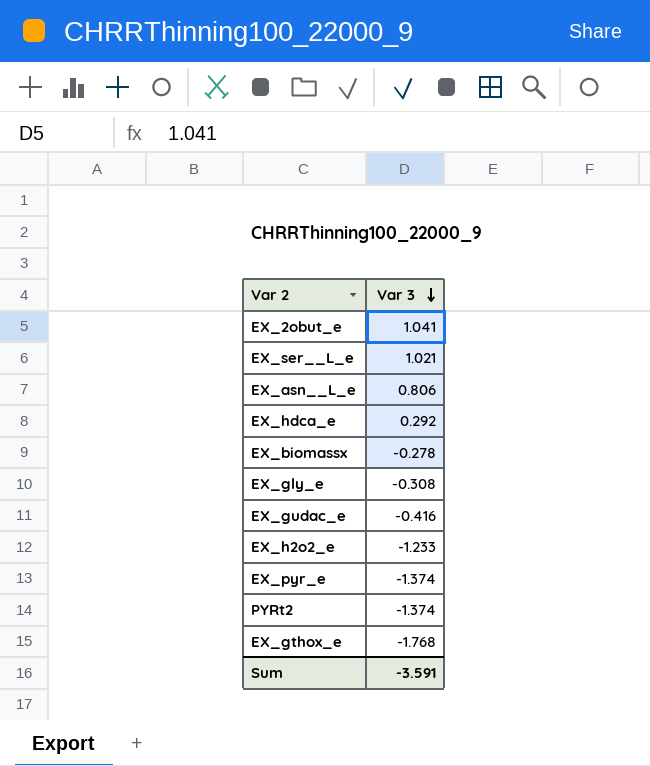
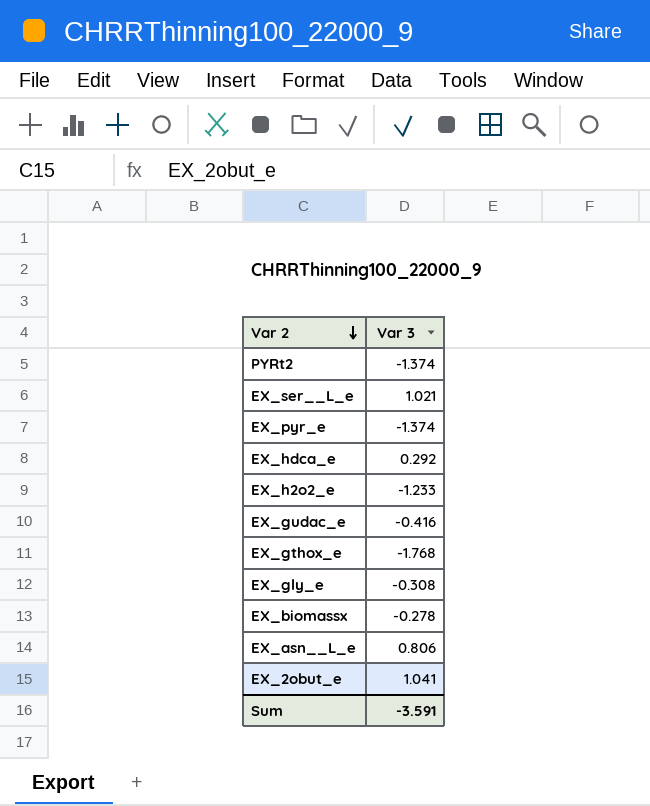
row order: Var 3 descending -> Var 2 descending

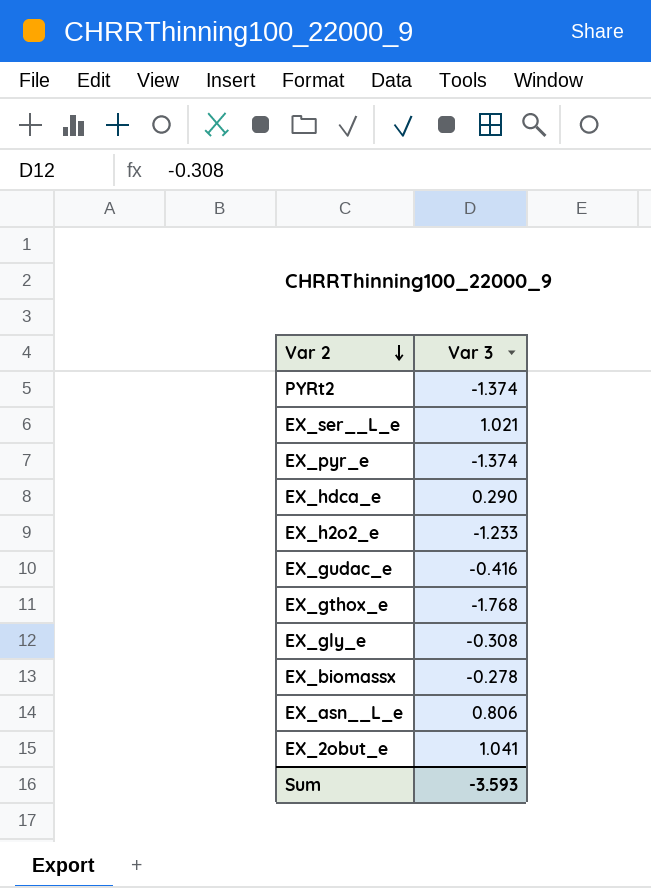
EX_hdca_e | Var 3: 0.292 -> 0.290
Sum | Var 3: -3.591 -> -3.593

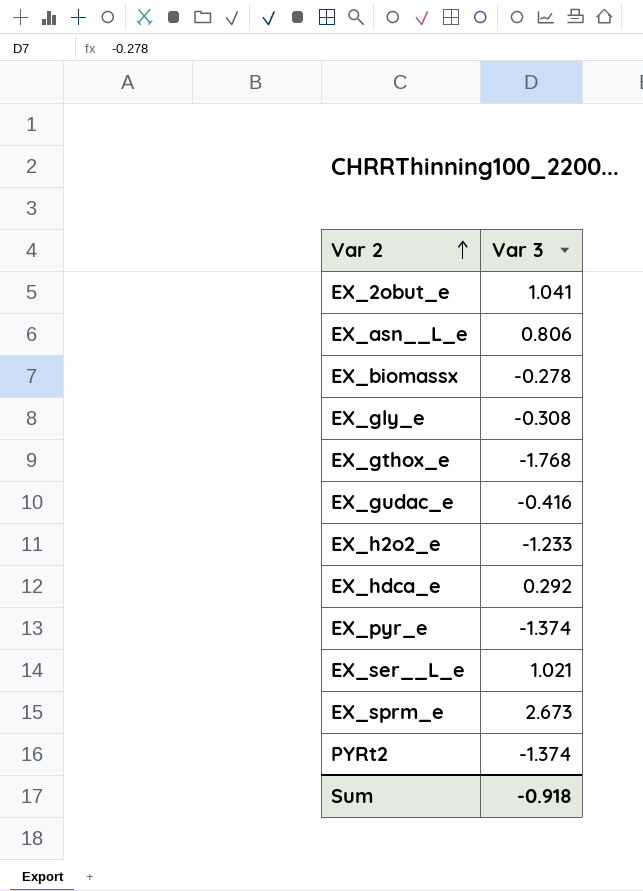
row order: Var 2 descending -> Var 2 ascending
EX_hdca_e | Var 3: 0.290 -> 0.292
row EX_sprm_e: none -> 2.673
Sum | Var 3: -3.593 -> -0.918

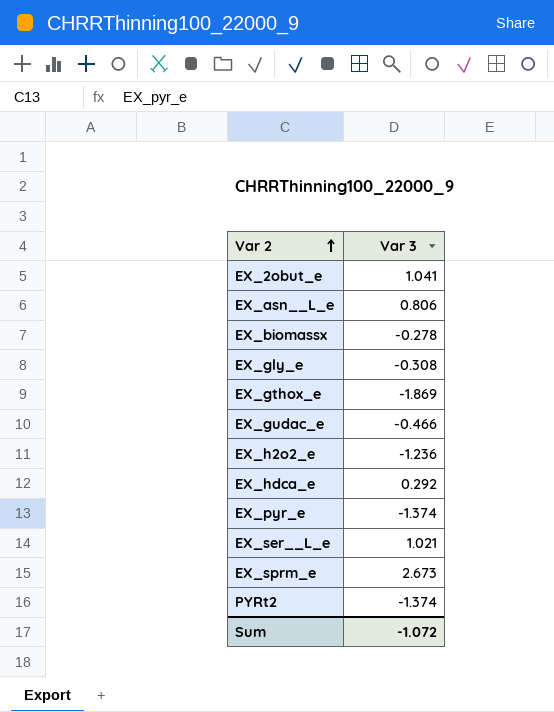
EX_gthox_e | Var 3: -1.768 -> -1.869
EX_gudac_e | Var 3: -0.416 -> -0.466
EX_h2o2_e | Var 3: -1.233 -> -1.236
Sum | Var 3: -0.918 -> -1.072

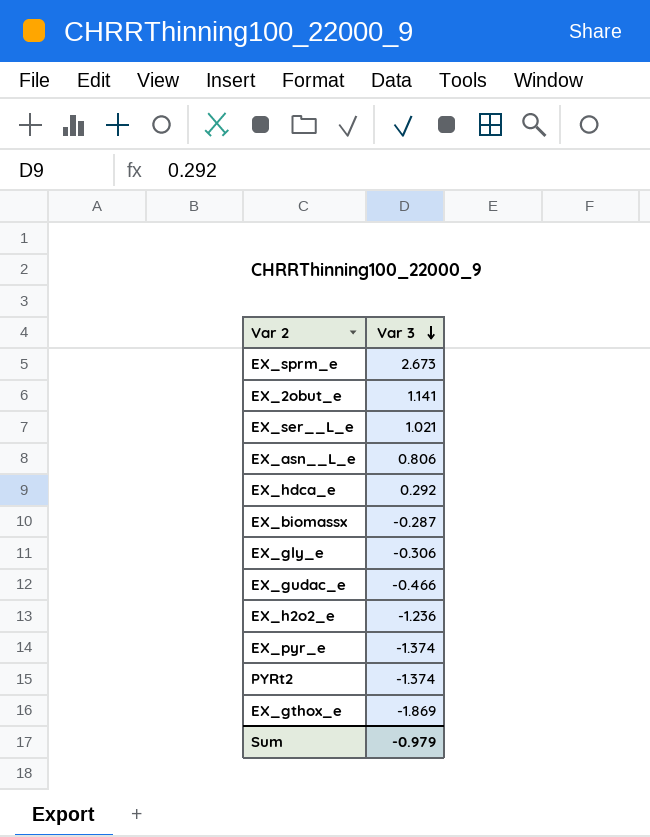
row order: Var 2 ascending -> Var 3 descending
EX_2obut_e | Var 3: 1.041 -> 1.141
EX_biomassx | Var 3: -0.278 -> -0.287
EX_gly_e | Var 3: -0.308 -> -0.306
Sum | Var 3: -1.072 -> -0.979

